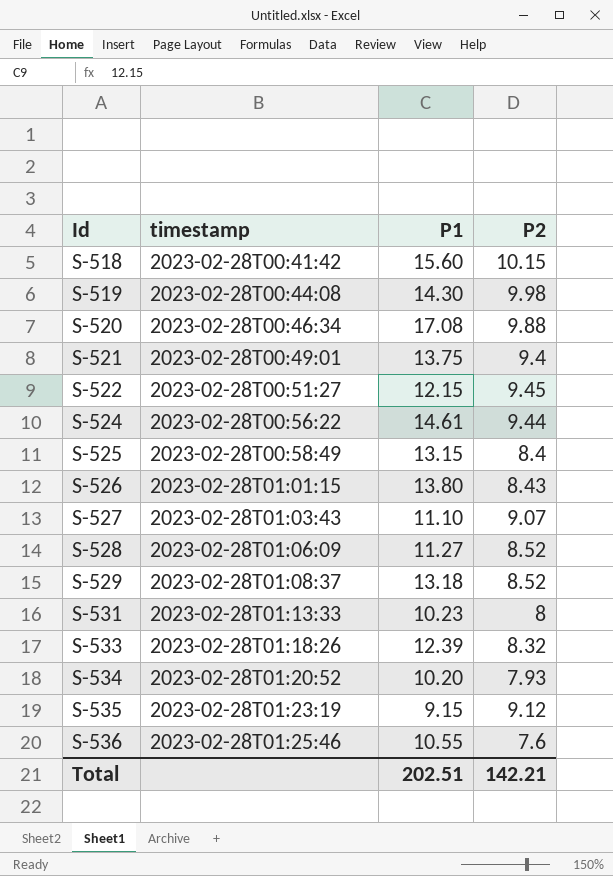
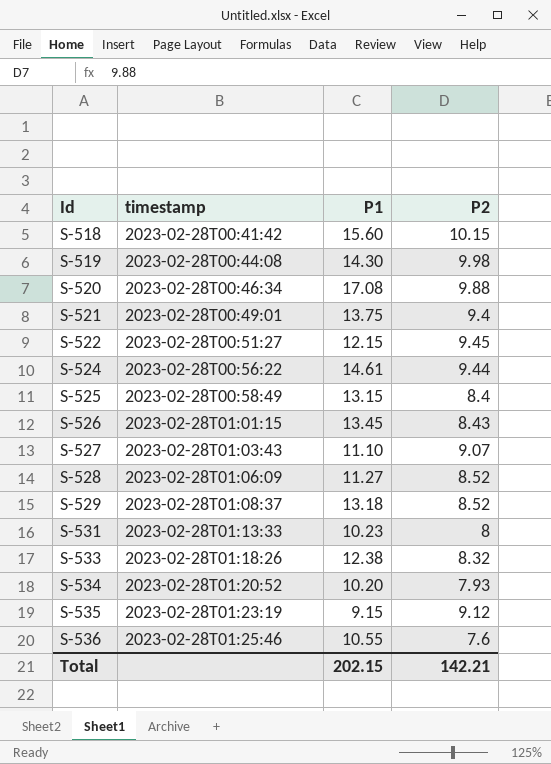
S-526 | P1: 13.80 -> 13.45
S-533 | P1: 12.39 -> 12.38
Total | P1: 202.51 -> 202.15

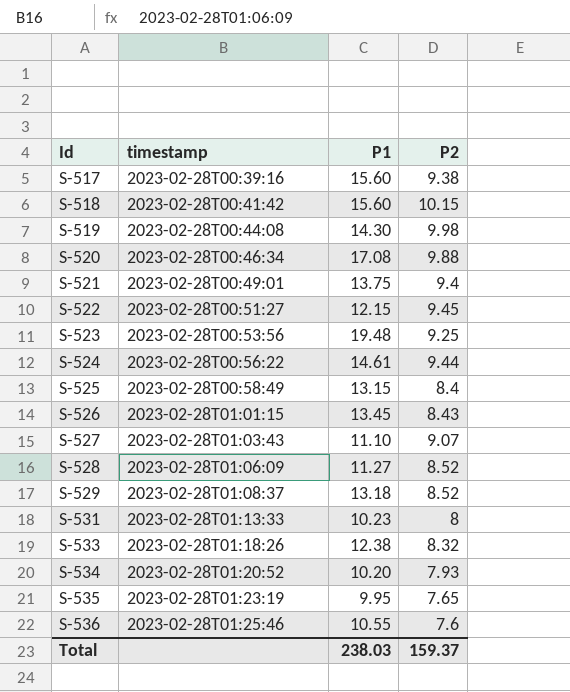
row S-517: none -> 2023-02-28T00:39:16 | 15.60 | 9.38
row S-523: none -> 2023-02-28T00:53:56 | 19.48 | 9.25
S-535 | P1: 9.15 -> 9.95
S-535 | P2: 9.12 -> 7.65
Total | P1: 202.15 -> 238.03
Total | P2: 142.21 -> 159.37

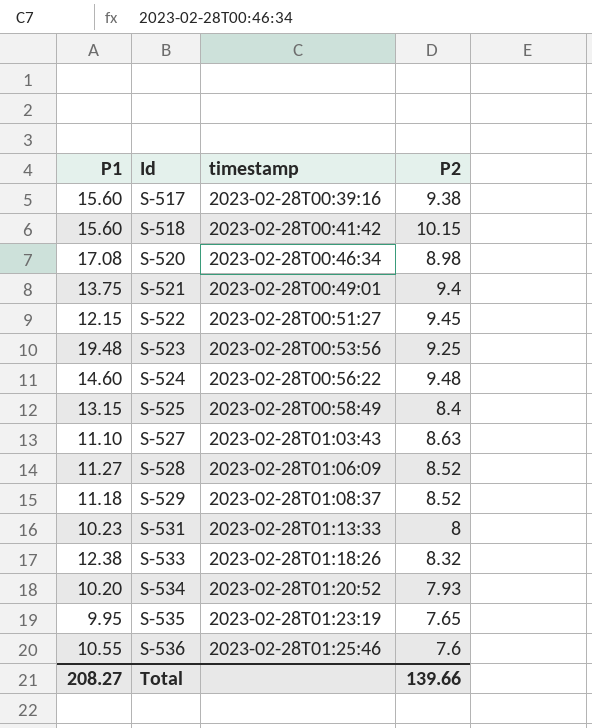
column P1 | position: 3 -> 1
row S-519: 2023-02-28T00:44:08 | 14.30 | 9.98 -> none
row S-526: 2023-02-28T01:01:15 | 13.45 | 8.43 -> none
S-520 | P2: 9.88 -> 8.98
S-524 | P1: 14.61 -> 14.60
S-524 | P2: 9.44 -> 9.48
S-527 | P2: 9.07 -> 8.63
S-529 | P1: 13.18 -> 11.18
Total | P1: 238.03 -> 208.27
Total | P2: 159.37 -> 139.66

